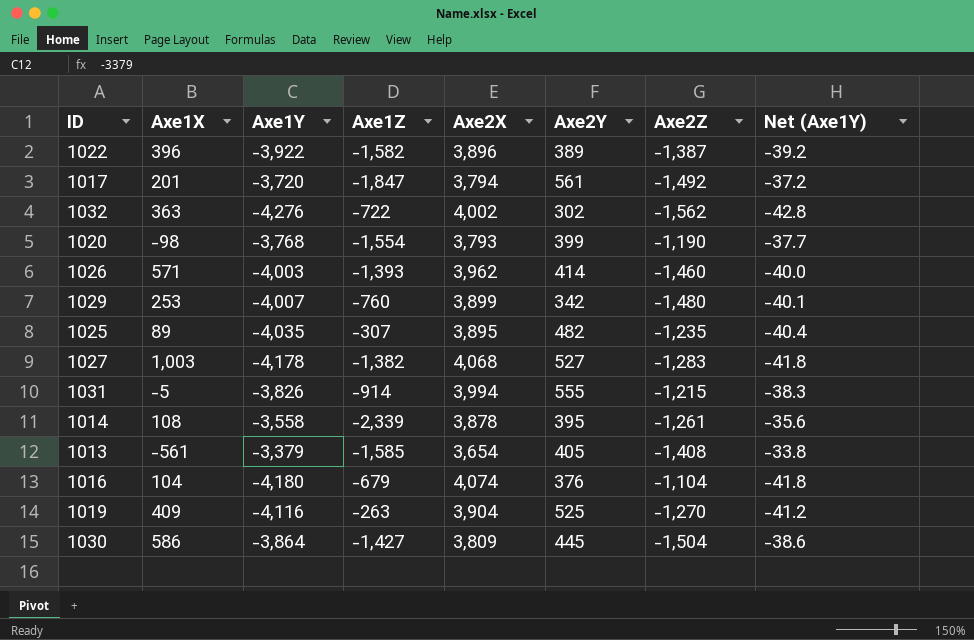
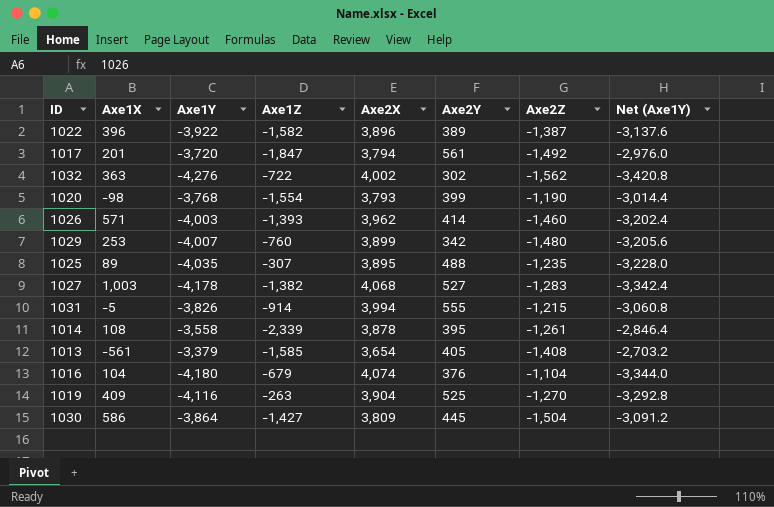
column Net (Axe1Y) | formula: [Axe1Y] * 0.01 -> [Axe1Y] * 0.8
1025 | Axe2Y: 482 -> 488

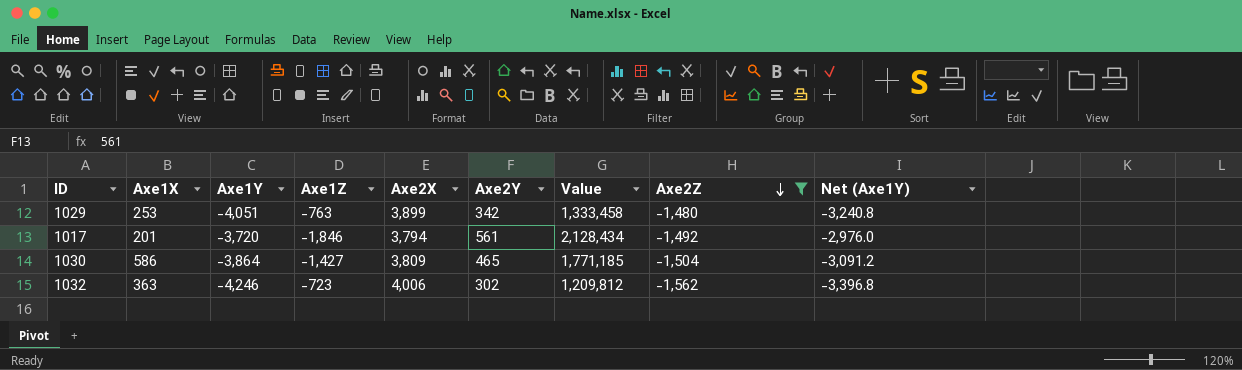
filter: none -> Axe2Z <= -1,480
row order: none -> Axe2Z descending
column Value | formula: none -> [Axe2X] * [Axe2Y]
1029 | Axe1Y: -4,007 -> -4,051
1029 | Axe1Z: -760 -> -763
1029 | Net (Axe1Y): -3,205.6 -> -3,240.8
1017 | Axe1Z: -1,847 -> -1,846
1030 | Axe2Y: 445 -> 465
1032 | Axe1Y: -4,276 -> -4,246
1032 | Axe1Z: -722 -> -723
1032 | Axe2X: 4,002 -> 4,006
1032 | Net (Axe1Y): -3,420.8 -> -3,396.8

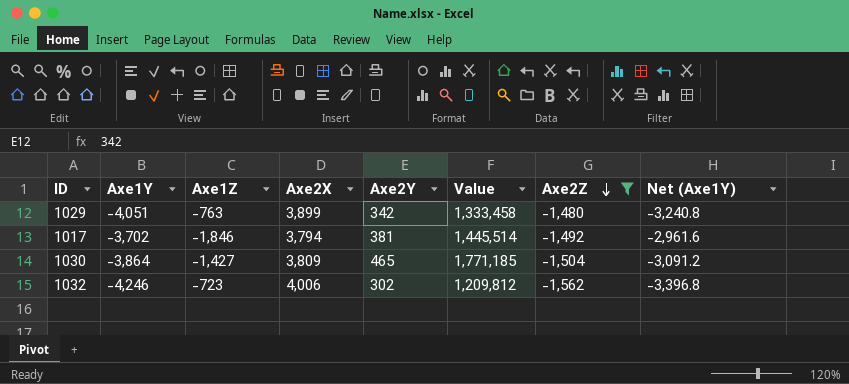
column Axe1X | position: 2 -> none
1017 | Axe1Y: -3,720 -> -3,702
1017 | Axe2Y: 561 -> 381
1017 | Value: 2,128,434 -> 1,445,514
1017 | Net (Axe1Y): -2,976.0 -> -2,961.6

